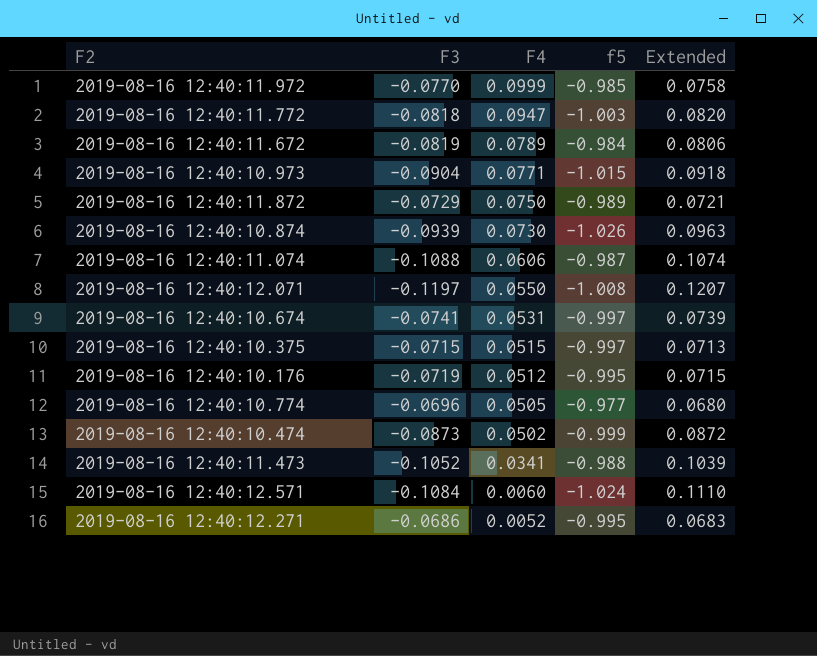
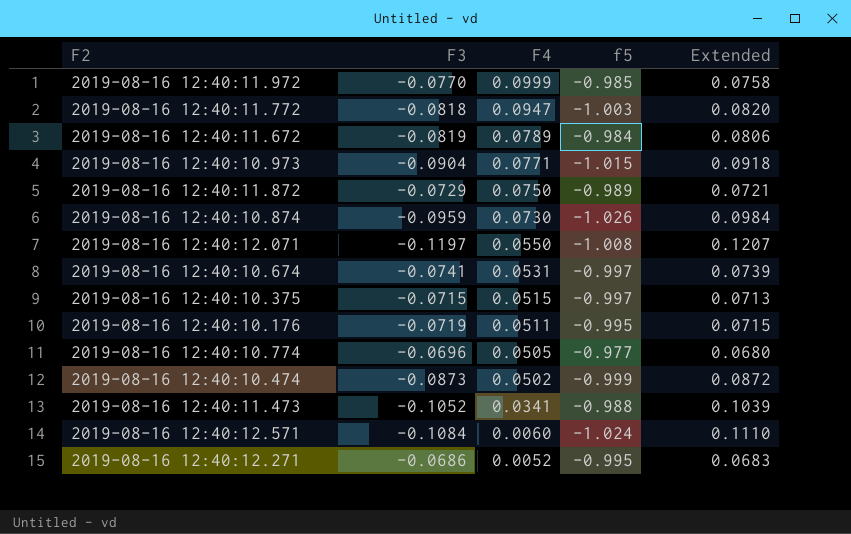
row 2019-08-16 12:40:11.074: -0.1088 | 0.0606 | -0.987 | 0.1074 -> none
2019-08-16 12:40:10.874 | F3: -0.0939 -> -0.0959
2019-08-16 12:40:10.874 | Extended: 0.0963 -> 0.0984
2019-08-16 12:40:10.176 | F4: 0.0512 -> 0.0511

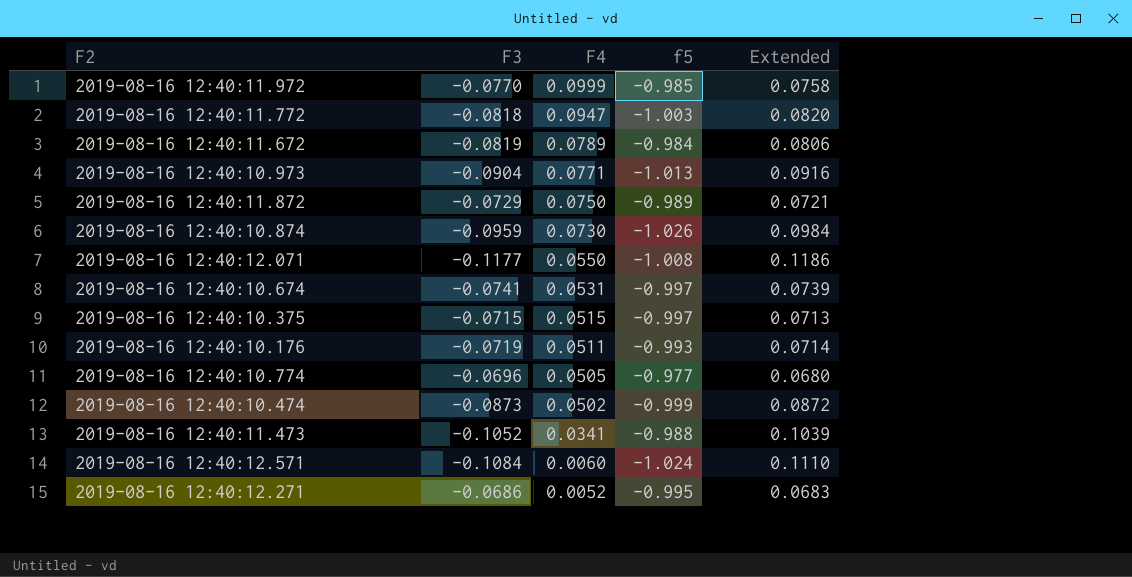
2019-08-16 12:40:10.973 | f5: -1.015 -> -1.013
2019-08-16 12:40:10.973 | Extended: 0.0918 -> 0.0916
2019-08-16 12:40:12.071 | F3: -0.1197 -> -0.1177
2019-08-16 12:40:12.071 | Extended: 0.1207 -> 0.1186
2019-08-16 12:40:10.176 | f5: -0.995 -> -0.993
2019-08-16 12:40:10.176 | Extended: 0.0715 -> 0.0714

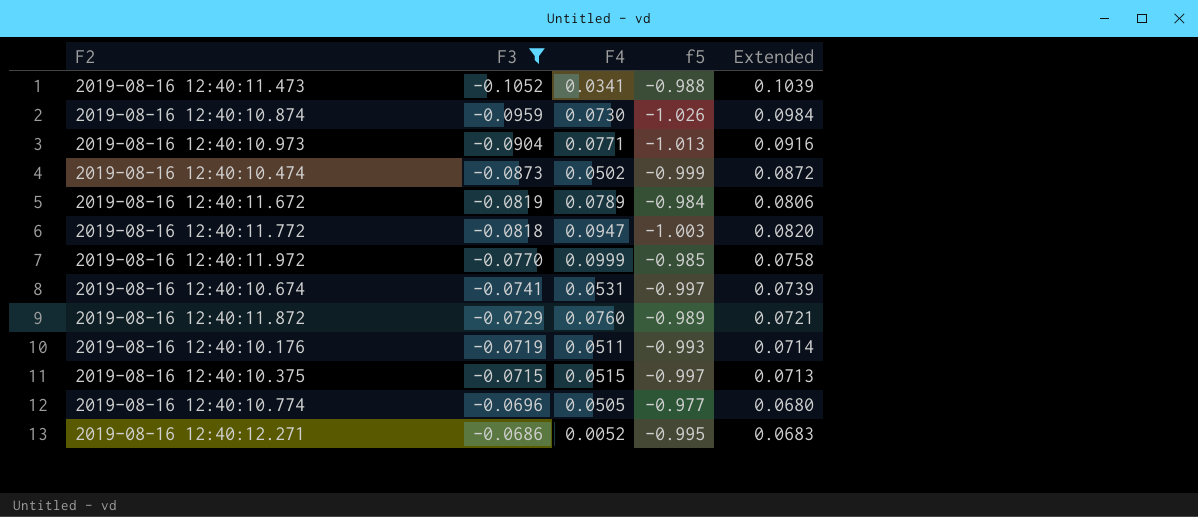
filter: none -> F3 >= -0.1052
row order: F4 descending -> F3 ascending
2019-08-16 12:40:11.872 | F4: 0.0750 -> 0.0760

